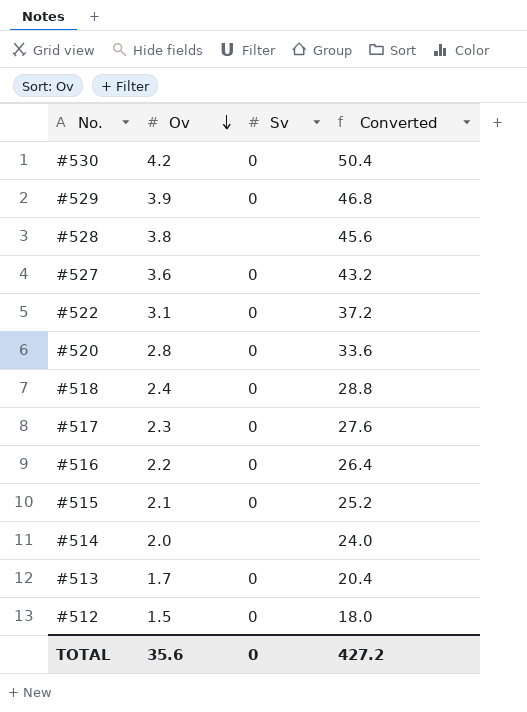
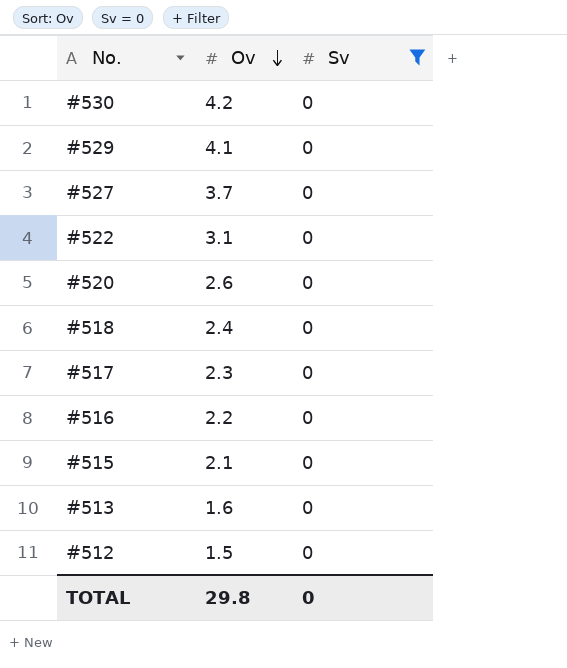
filter: none -> Sv = 0
column Converted | formula: [Ov] * 12 -> none
#529 | Ov: 3.9 -> 4.1
#527 | Ov: 3.6 -> 3.7
#520 | Ov: 2.8 -> 2.6
#513 | Ov: 1.7 -> 1.6
TOTAL | Ov: 35.6 -> 29.8

